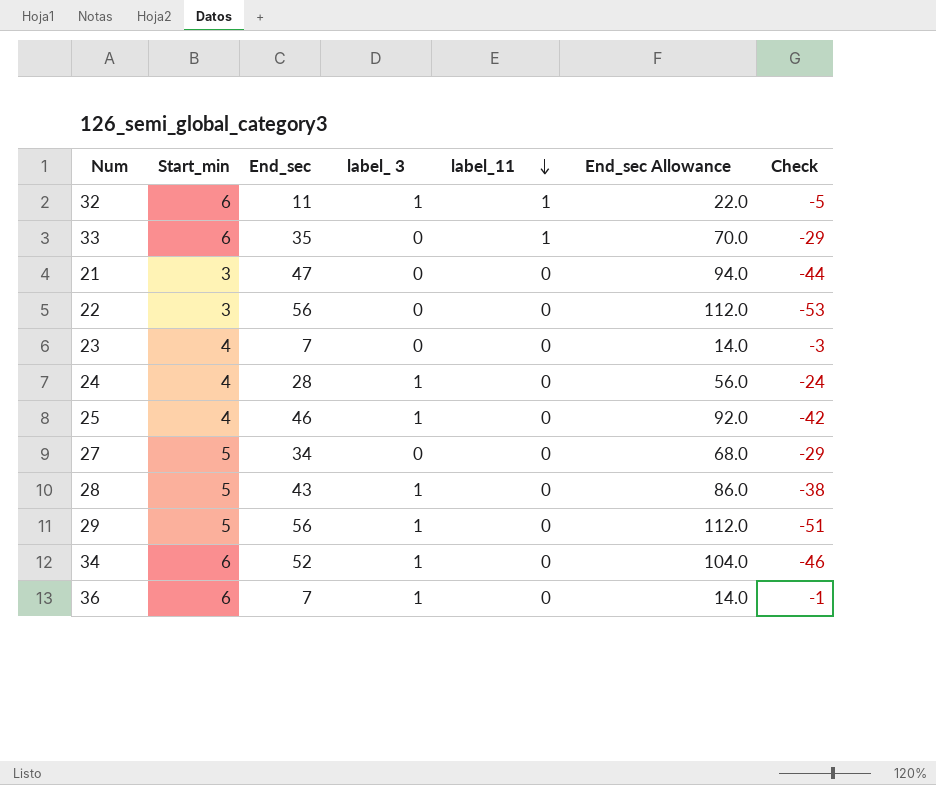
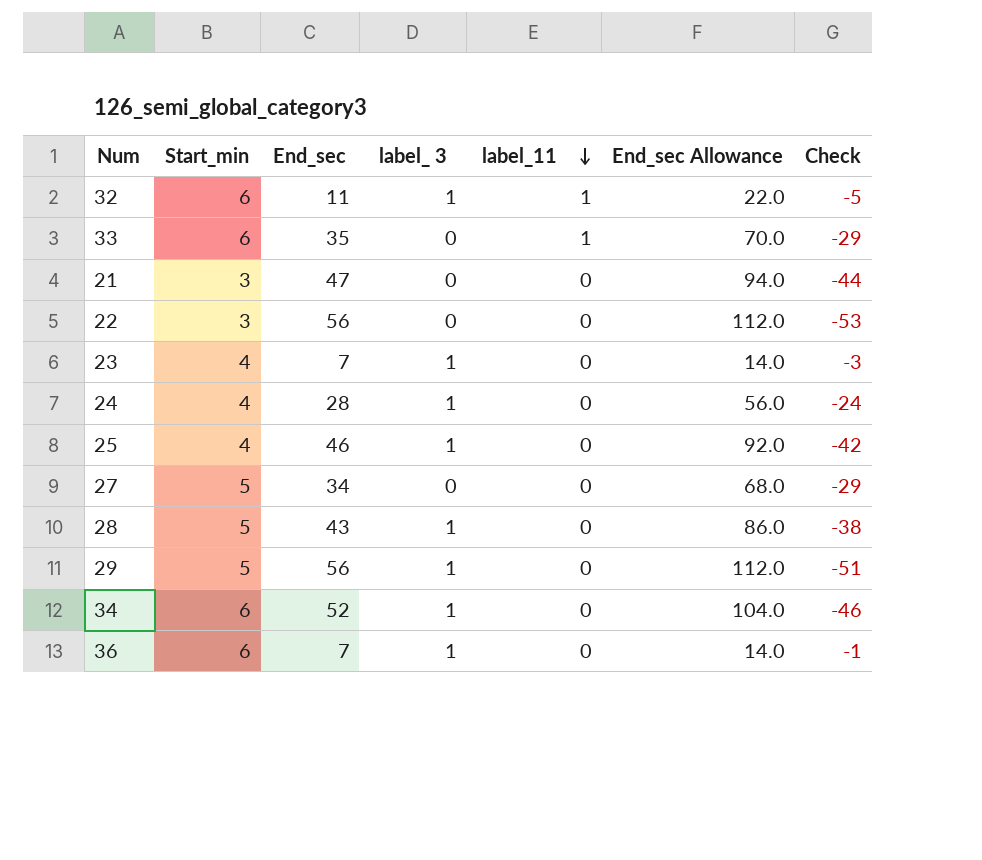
23 | label_ 3: 0 -> 1

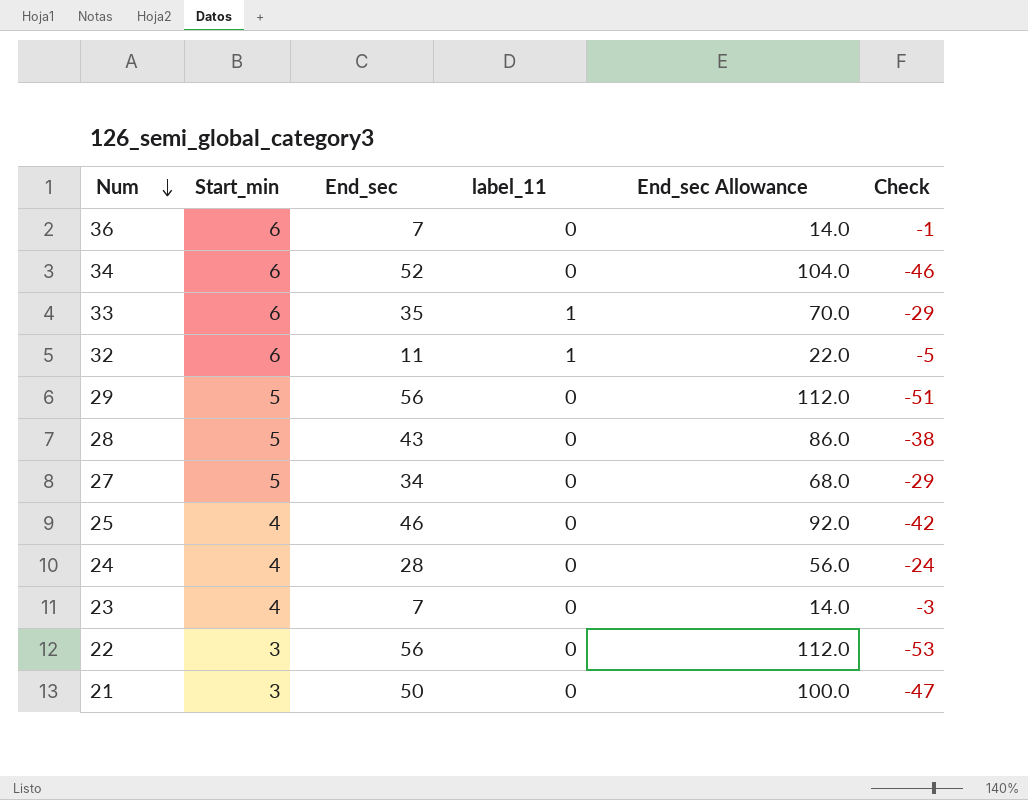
row order: label_11 descending -> Num descending
column label_ 3 | position: 4 -> none
21 | End_sec: 47 -> 50
21 | End_sec Allowance: 94.0 -> 100.0
21 | Check: -44 -> -47

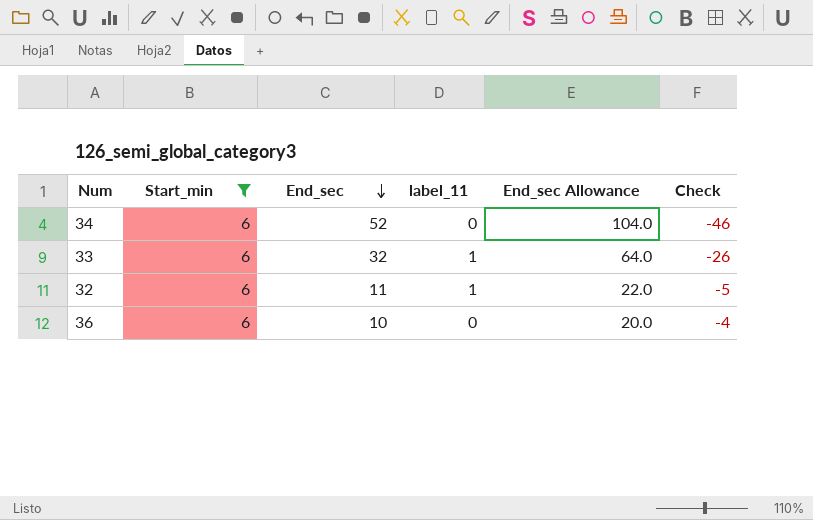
filter: none -> Start_min = 6
row order: Num descending -> End_sec descending
33 | End_sec: 35 -> 32
33 | End_sec Allowance: 70.0 -> 64.0
33 | Check: -29 -> -26
36 | End_sec: 7 -> 10
36 | End_sec Allowance: 14.0 -> 20.0
36 | Check: -1 -> -4

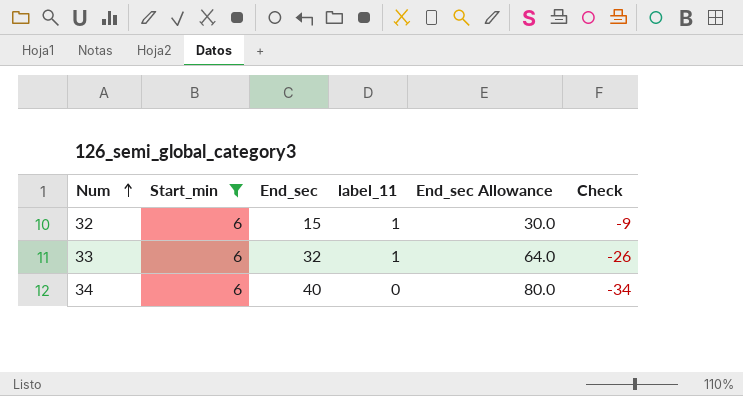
row order: End_sec descending -> Num ascending
row 36: 6 | 10 | 0 | 20.0 | -4 -> none
32 | End_sec: 11 -> 15
32 | End_sec Allowance: 22.0 -> 30.0
32 | Check: -5 -> -9
34 | End_sec: 52 -> 40
34 | End_sec Allowance: 104.0 -> 80.0
34 | Check: -46 -> -34

